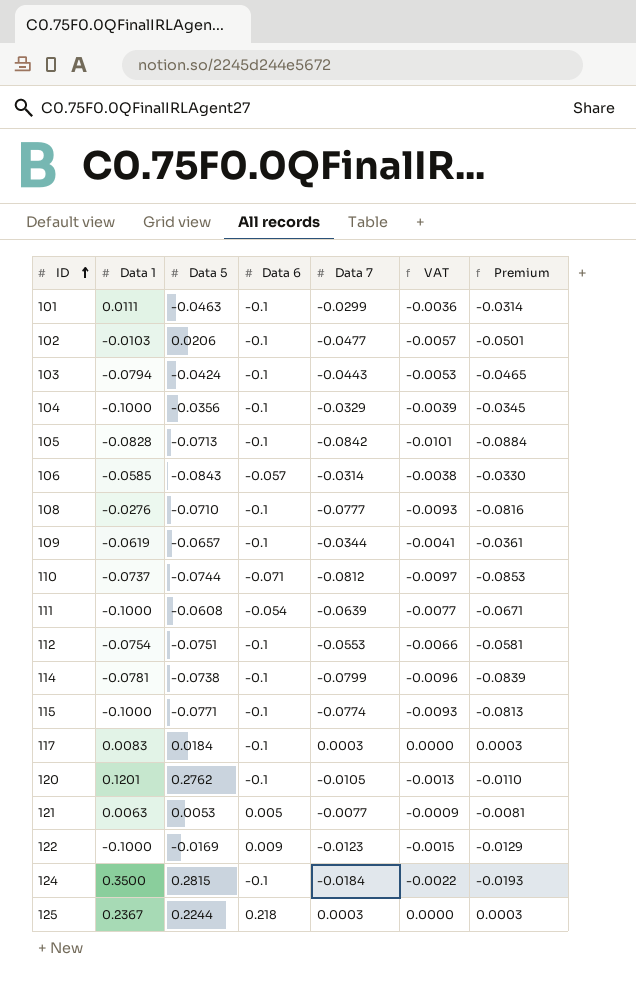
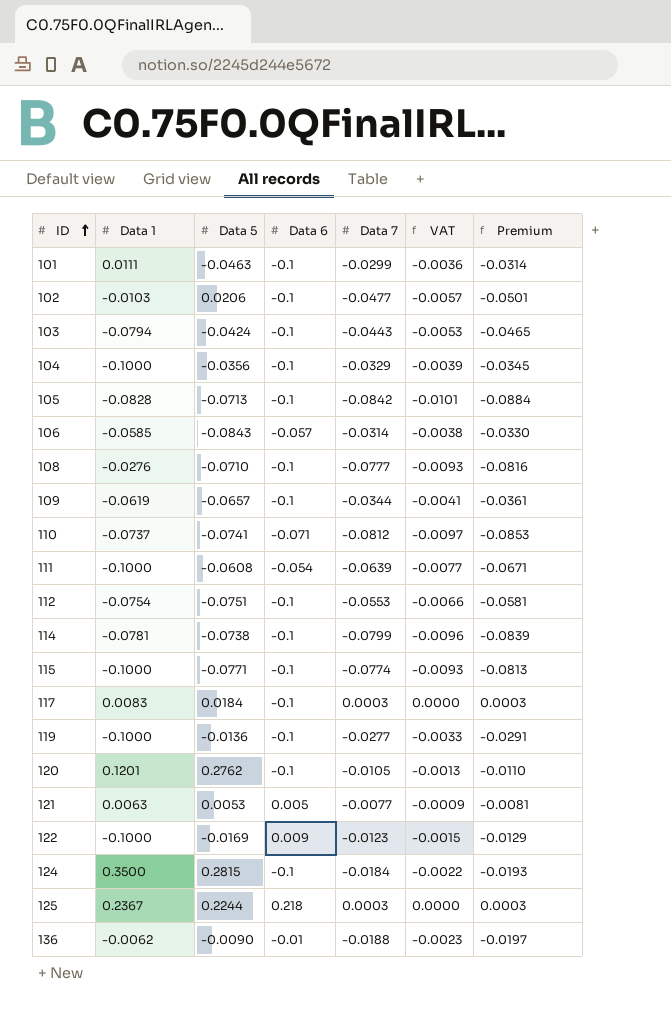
110 | Data 5: -0.0744 -> -0.0741
row 119: none -> -0.1000 | -0.0136 | -0.1 | -0.0277 | -0.0033 | -0.0291
row 136: none -> -0.0062 | -0.0090 | -0.01 | -0.0188 | -0.0023 | -0.0197

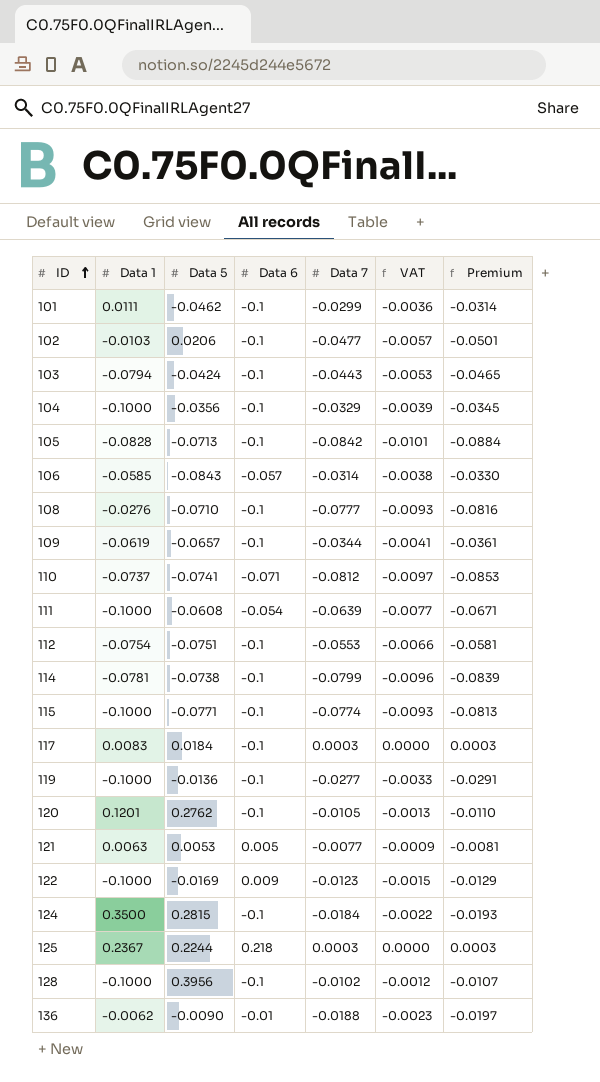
101 | Data 5: -0.0463 -> -0.0462
row 128: none -> -0.1000 | 0.3956 | -0.1 | -0.0102 | -0.0012 | -0.0107

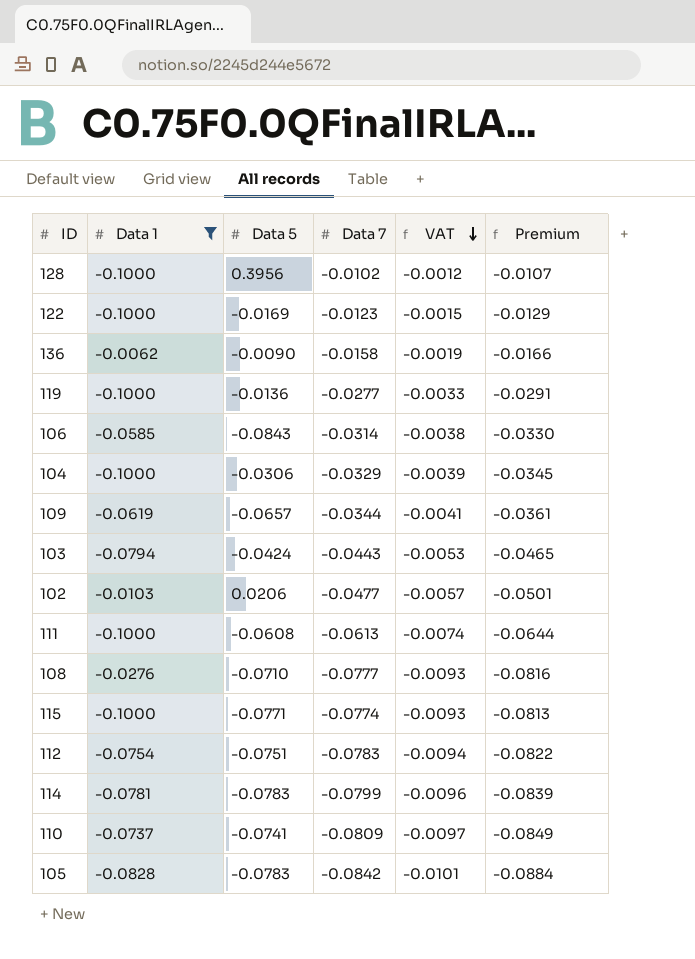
filter: none -> Data 1 <= -0.0062
row order: ID ascending -> VAT descending
column Data 6 | position: 4 -> none
136 | Data 7: -0.0188 -> -0.0158
136 | VAT: -0.0023 -> -0.0019
136 | Premium: -0.0197 -> -0.0166
104 | Data 5: -0.0356 -> -0.0306
111 | Data 7: -0.0639 -> -0.0613
111 | VAT: -0.0077 -> -0.0074
111 | Premium: -0.0671 -> -0.0644
112 | Data 7: -0.0553 -> -0.0783
112 | VAT: -0.0066 -> -0.0094
112 | Premium: -0.0581 -> -0.0822
114 | Data 5: -0.0738 -> -0.0783
110 | Data 7: -0.0812 -> -0.0809
110 | Premium: -0.0853 -> -0.0849
105 | Data 5: -0.0713 -> -0.0783

